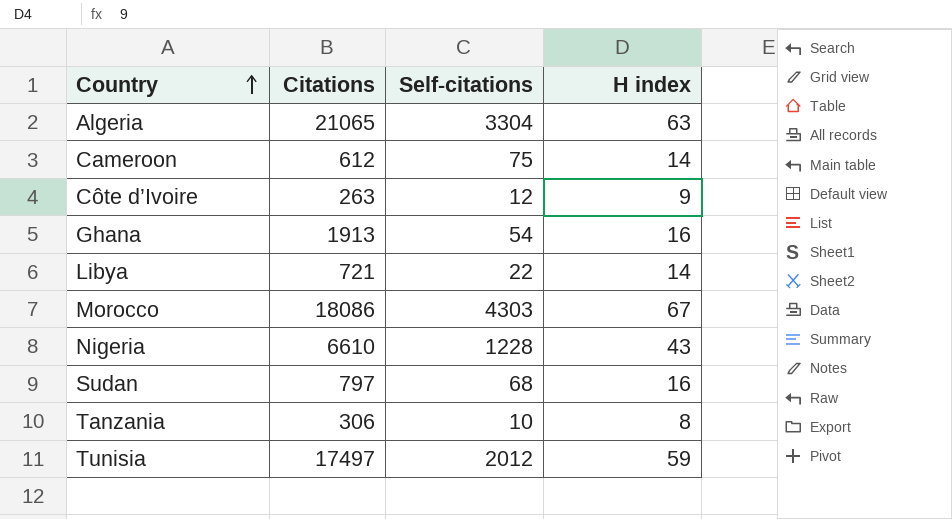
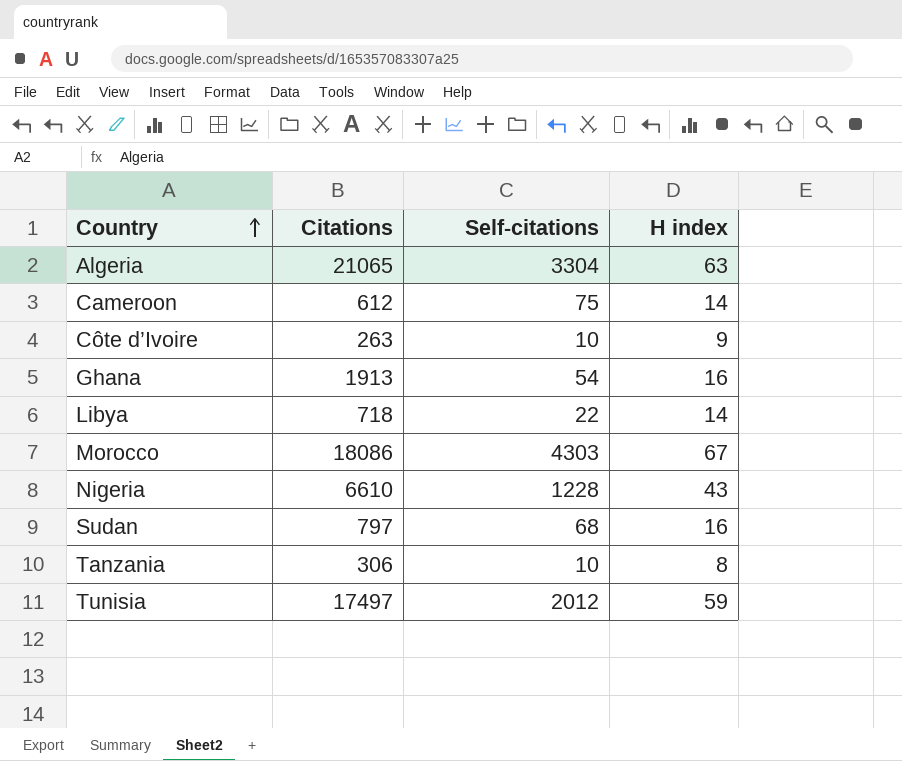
Côte d’Ivoire | Self-citations: 12 -> 10
Libya | Citations: 721 -> 718

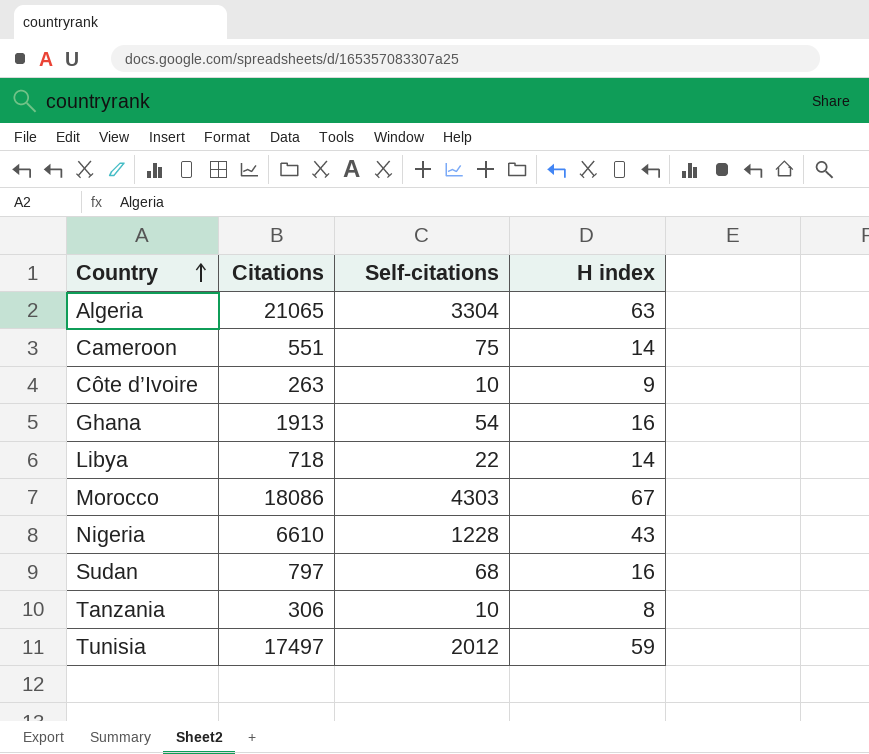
Cameroon | Citations: 612 -> 551

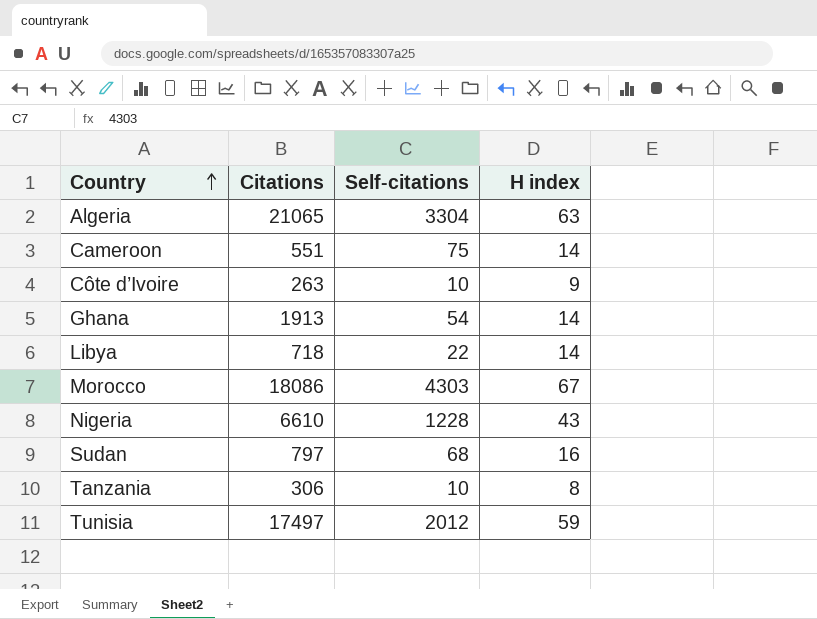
Ghana | H index: 16 -> 14

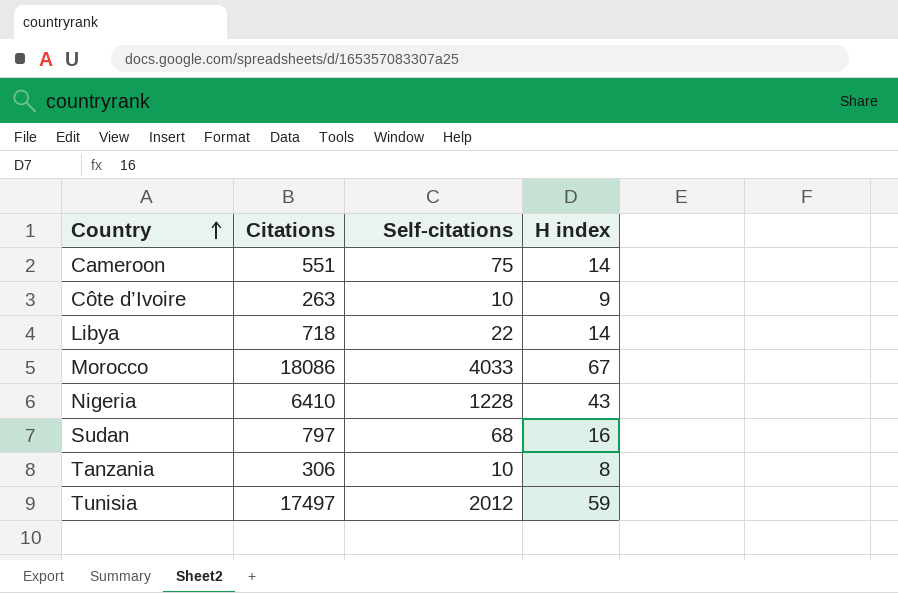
row Algeria: 21065 | 3304 | 63 -> none
row Ghana: 1913 | 54 | 14 -> none
Morocco | Self-citations: 4303 -> 4033
Nigeria | Citations: 6610 -> 6410

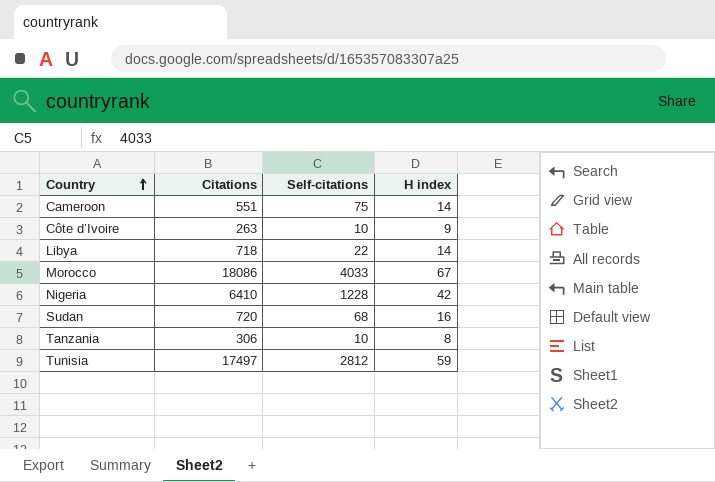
Nigeria | H index: 43 -> 42
Sudan | Citations: 797 -> 720
Tunisia | Self-citations: 2012 -> 2812

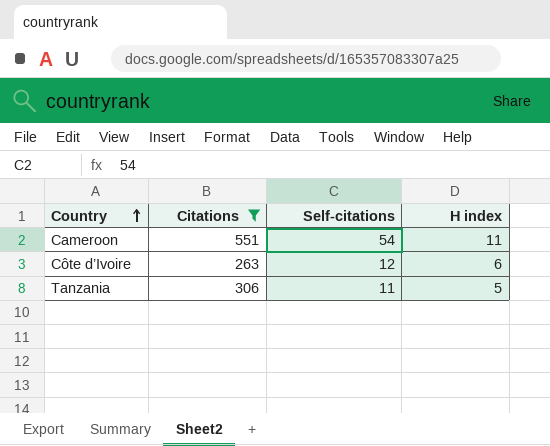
filter: none -> Citations <= 551
Cameroon | Self-citations: 75 -> 54
Cameroon | H index: 14 -> 11
Côte d’Ivoire | Self-citations: 10 -> 12
Côte d’Ivoire | H index: 9 -> 6
Tanzania | Self-citations: 10 -> 11
Tanzania | H index: 8 -> 5

